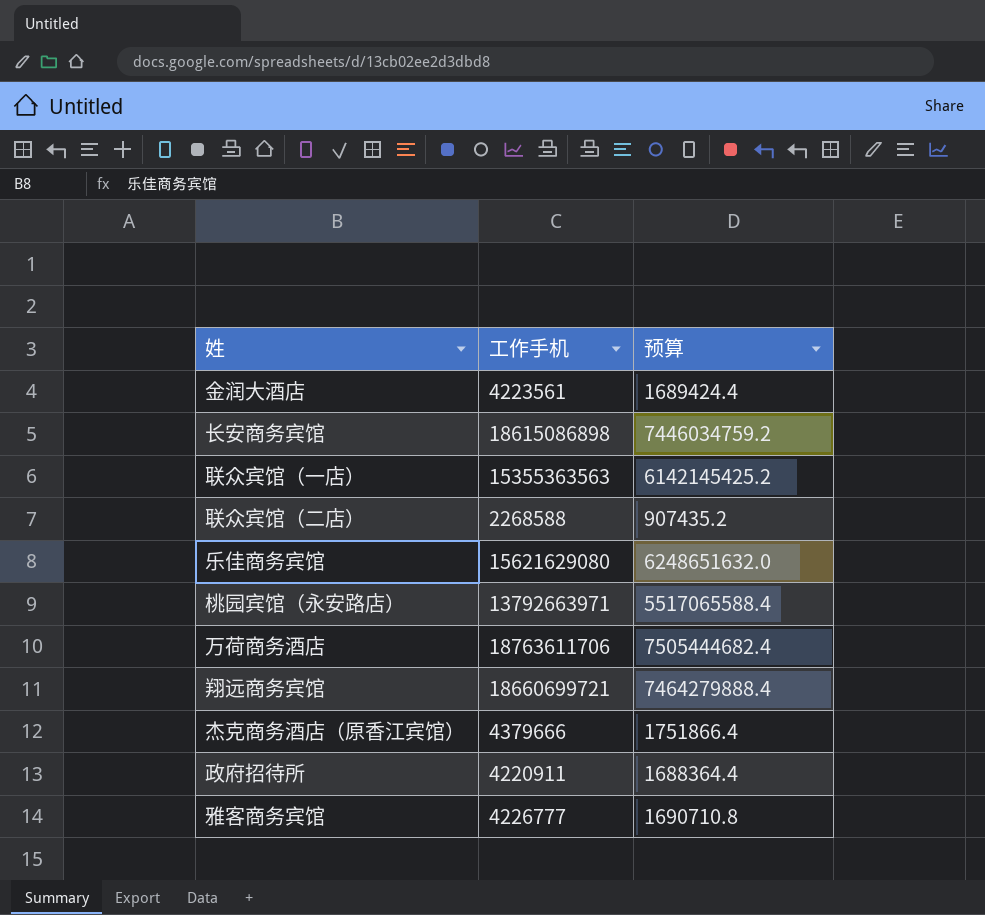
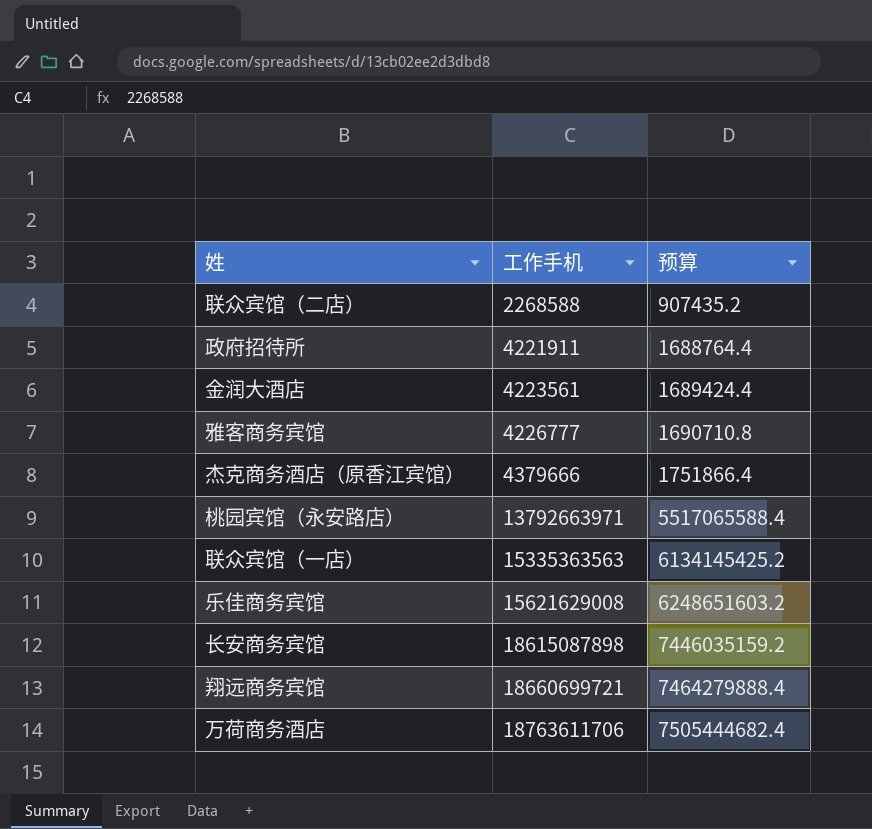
row order: none -> 工作手机 ascending
政府招待所 | 工作手机: 4220911 -> 4221911
政府招待所 | 预算: 1688364.4 -> 1688764.4
联众宾馆（一店） | 工作手机: 15355363563 -> 15335363563
联众宾馆（一店） | 预算: 6142145425.2 -> 6134145425.2
乐佳商务宾馆 | 工作手机: 15621629080 -> 15621629008
乐佳商务宾馆 | 预算: 6248651632.0 -> 6248651603.2
长安商务宾馆 | 工作手机: 18615086898 -> 18615087898
长安商务宾馆 | 预算: 7446034759.2 -> 7446035159.2

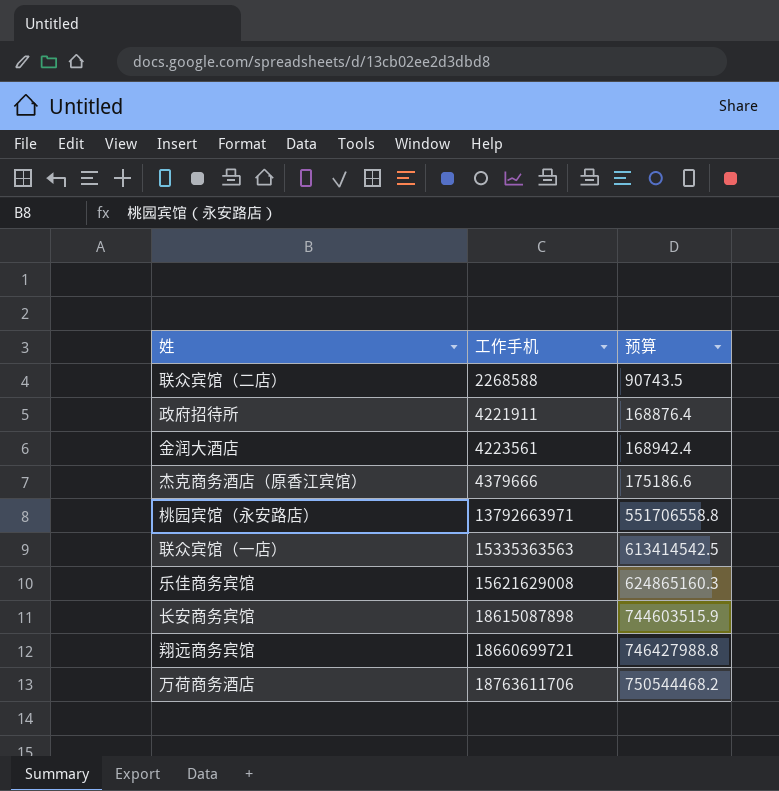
column 预算 | formula: [工作手机] * 0.4 -> [工作手机] * 0.04
row 雅客商务宾馆: 4226777 | 1690710.8 -> none

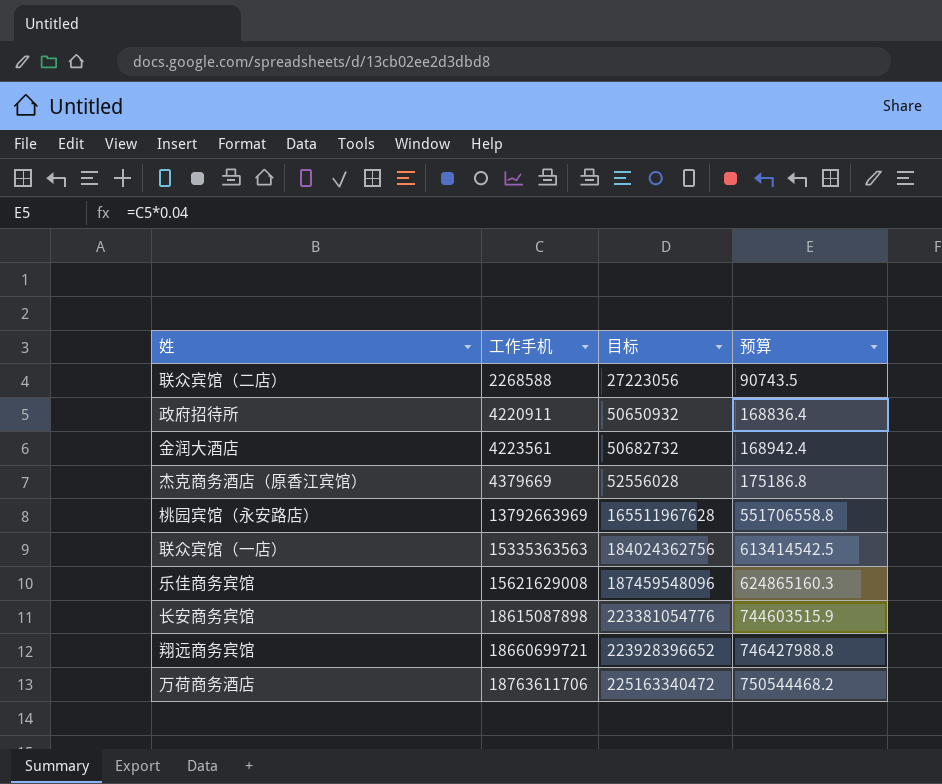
column 目标 | formula: none -> [工作手机] * 12
政府招待所 | 工作手机: 4221911 -> 4220911
政府招待所 | 预算: 168876.4 -> 168836.4
杰克商务酒店（原香江宾馆） | 工作手机: 4379666 -> 4379669
杰克商务酒店（原香江宾馆） | 预算: 175186.6 -> 175186.8
桃园宾馆（永安路店） | 工作手机: 13792663971 -> 13792663969

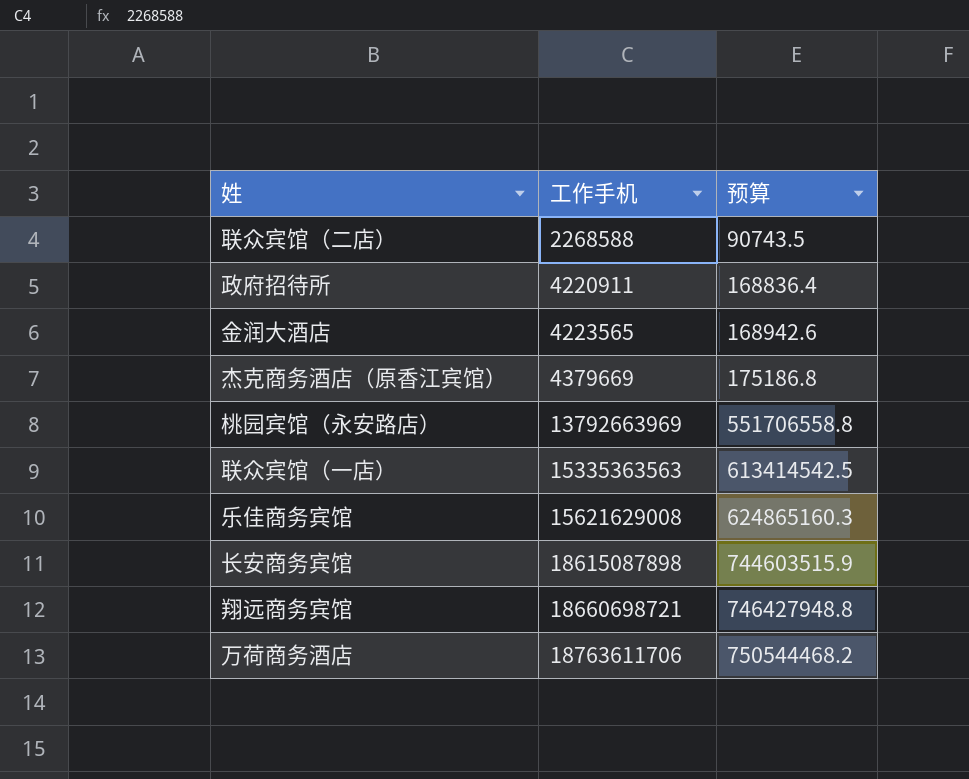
column 目标 | formula: [工作手机] * 12 -> none
金润大酒店 | 工作手机: 4223561 -> 4223565
金润大酒店 | 预算: 168942.4 -> 168942.6
翔远商务宾馆 | 工作手机: 18660699721 -> 18660698721
翔远商务宾馆 | 预算: 746427988.8 -> 746427948.8

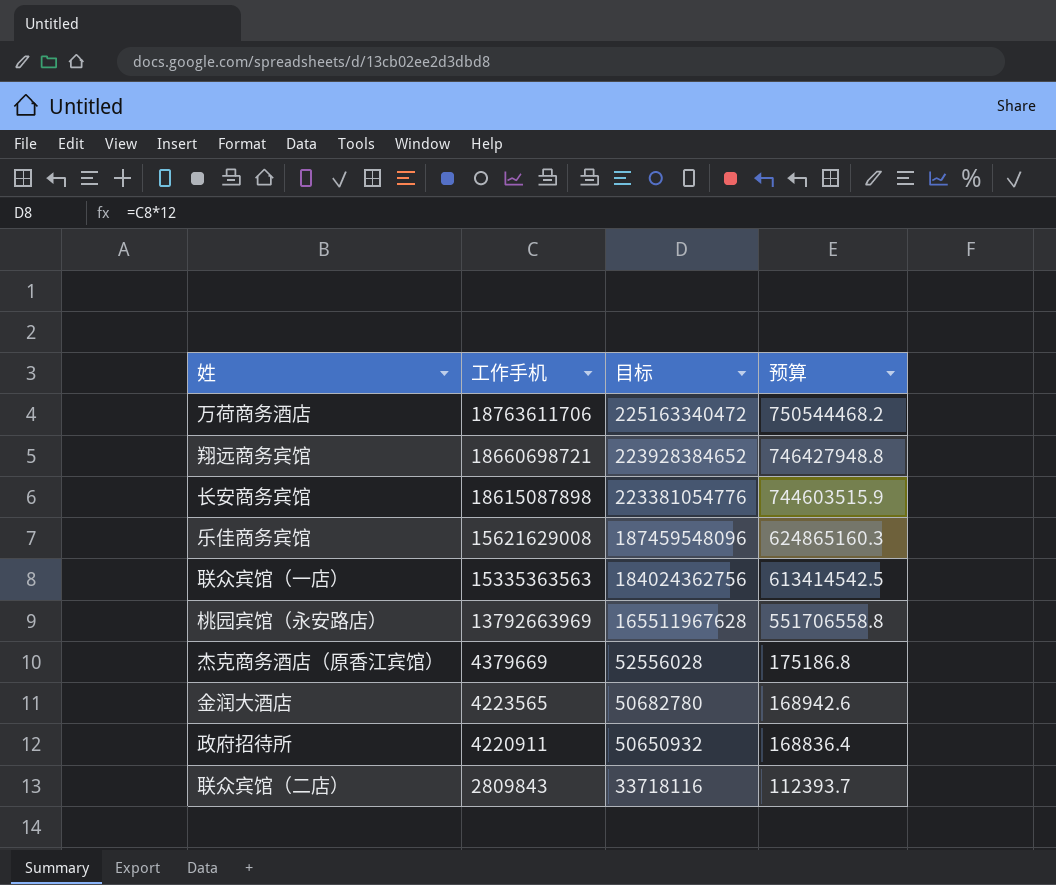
row order: 工作手机 ascending -> 工作手机 descending
column 目标 | formula: none -> [工作手机] * 12
联众宾馆（二店） | 工作手机: 2268588 -> 2809843
联众宾馆（二店） | 预算: 90743.5 -> 112393.7

